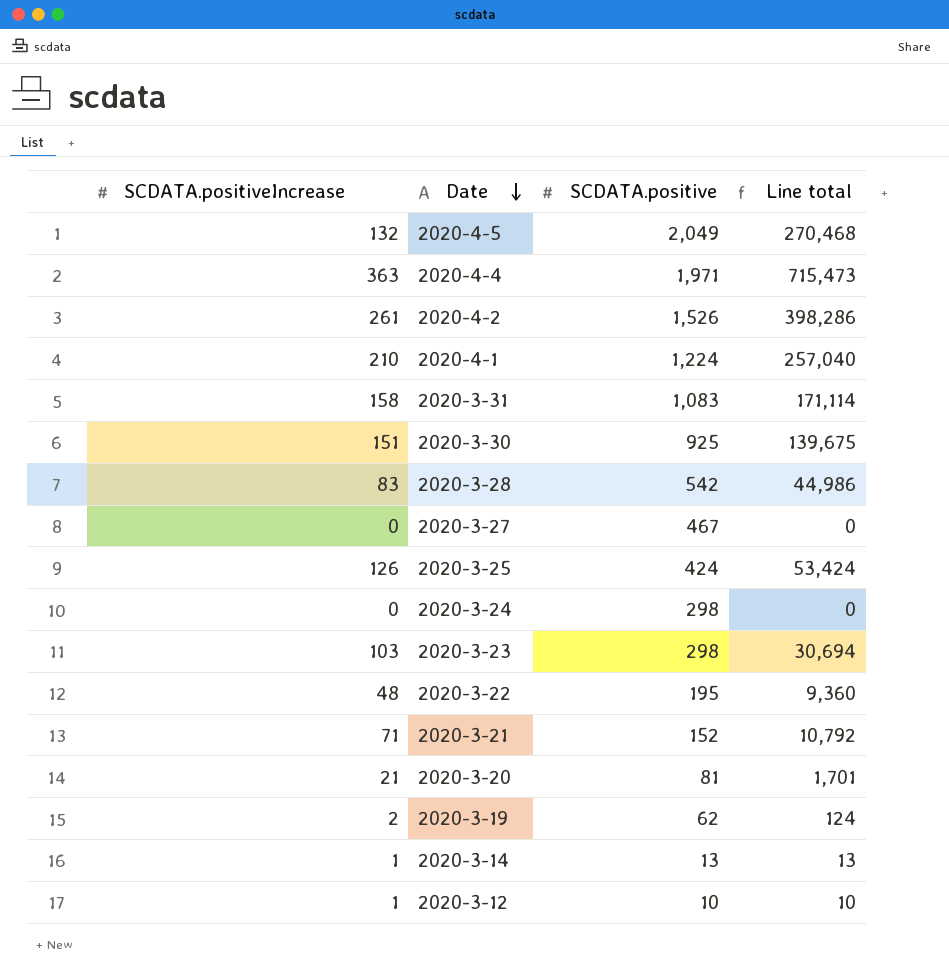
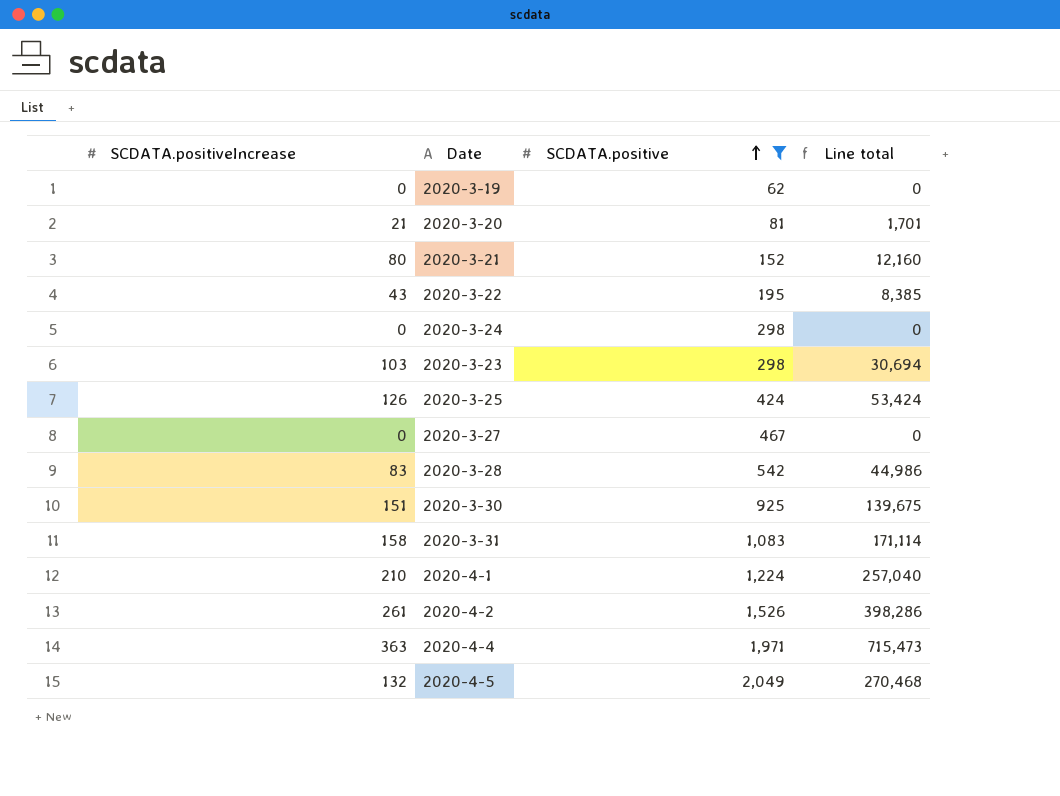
filter: none -> SCDATA.positive >= 62
row order: Date descending -> SCDATA.positive ascending
2020-3-19 | SCDATA.positiveIncrease: 2 -> 0
2020-3-19 | Line total: 124 -> 0
2020-3-21 | SCDATA.positiveIncrease: 71 -> 80
2020-3-21 | Line total: 10,792 -> 12,160
2020-3-22 | SCDATA.positiveIncrease: 48 -> 43
2020-3-22 | Line total: 9,360 -> 8,385

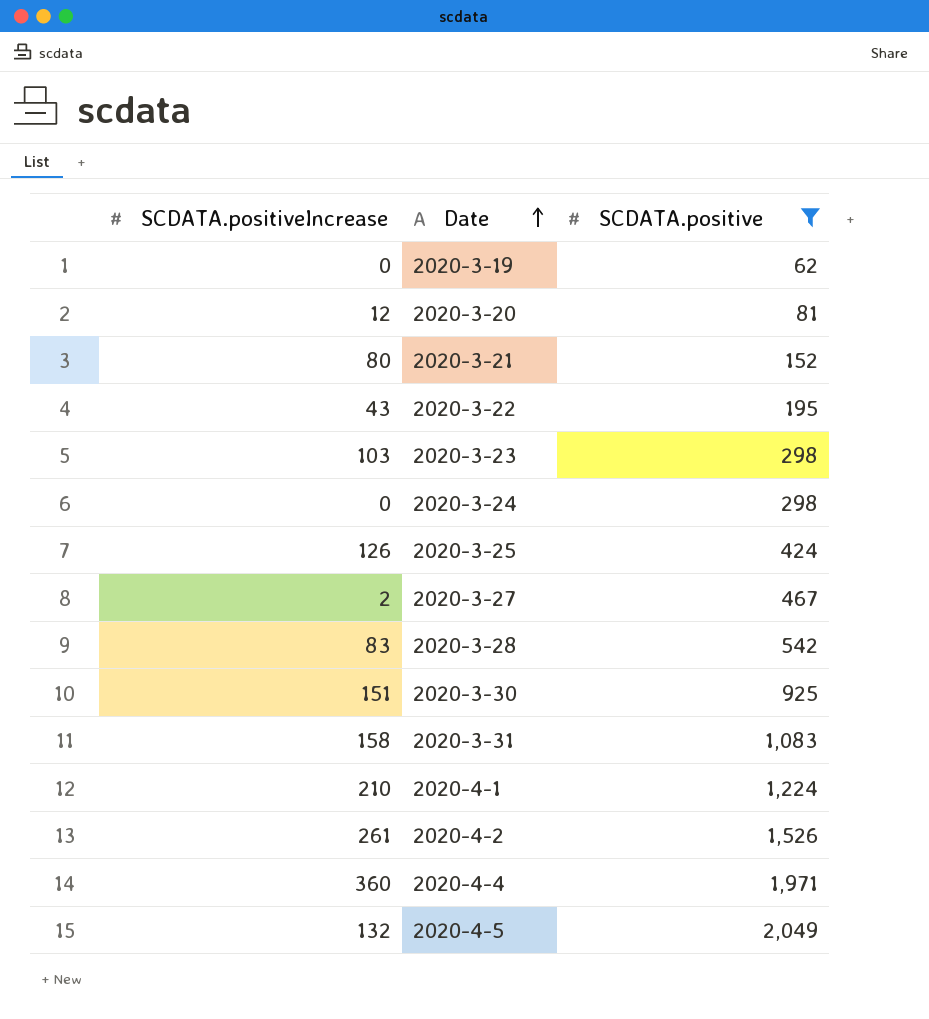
row order: SCDATA.positive ascending -> Date ascending
column Line total | formula: [SCDATA.positiveIncrease] * [SCDATA.positive] -> none
2020-3-20 | SCDATA.positiveIncrease: 21 -> 12
2020-3-27 | SCDATA.positiveIncrease: 0 -> 2
2020-4-4 | SCDATA.positiveIncrease: 363 -> 360

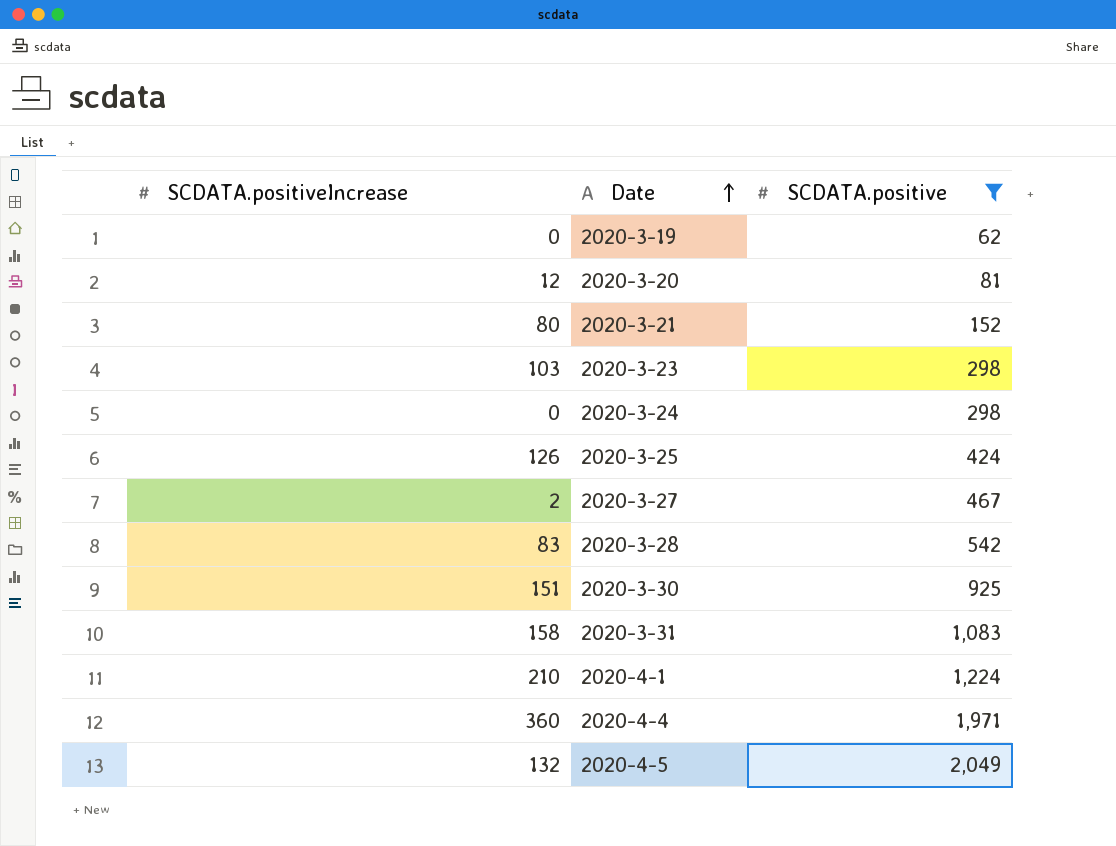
row 2020-3-22: 43 | 195 -> none
row 2020-4-2: 261 | 1,526 -> none

